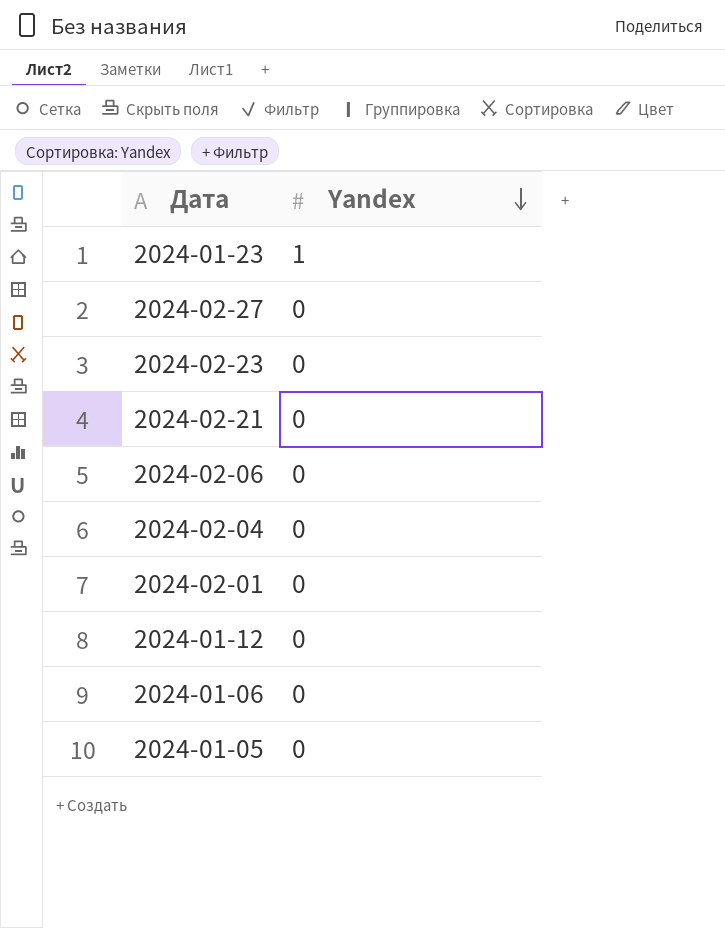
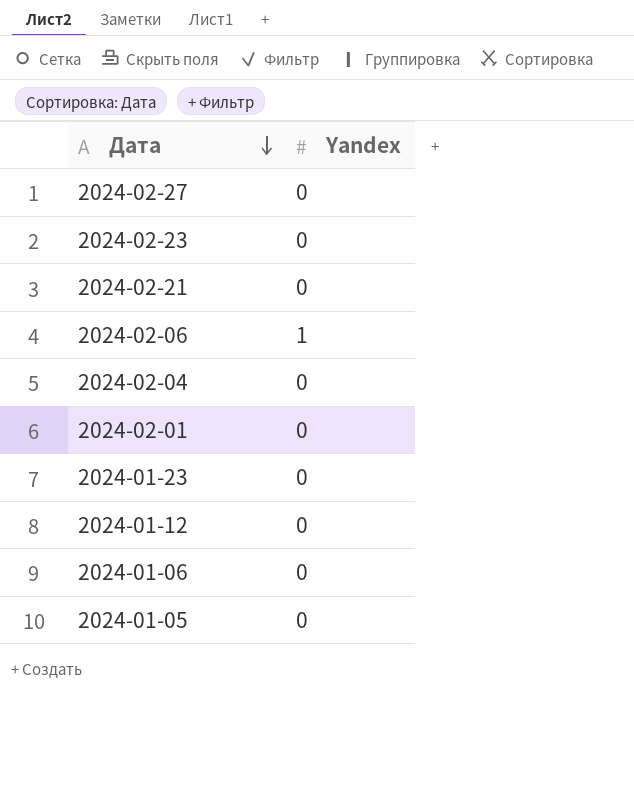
row order: Yandex descending -> Дата descending
2024-02-06 | Yandex: 0 -> 1
2024-01-23 | Yandex: 1 -> 0

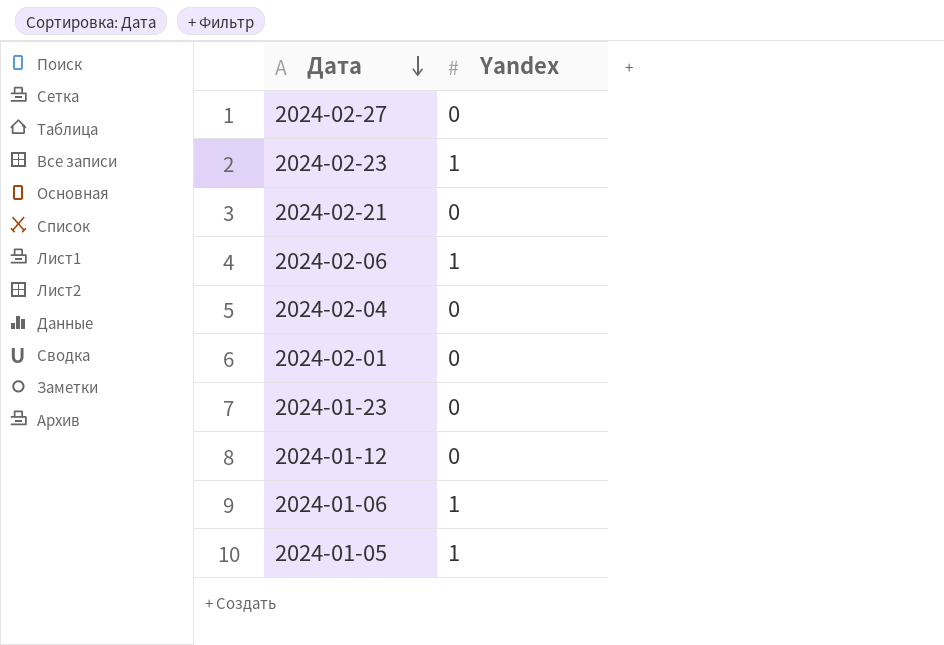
2024-02-23 | Yandex: 0 -> 1
2024-01-06 | Yandex: 0 -> 1
2024-01-05 | Yandex: 0 -> 1

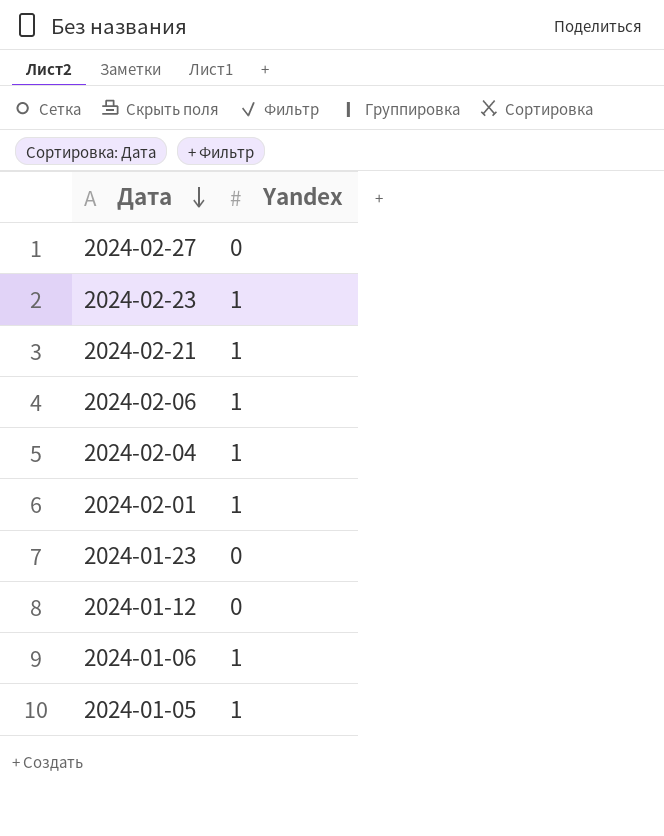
2024-02-21 | Yandex: 0 -> 1
2024-02-04 | Yandex: 0 -> 1
2024-02-01 | Yandex: 0 -> 1

